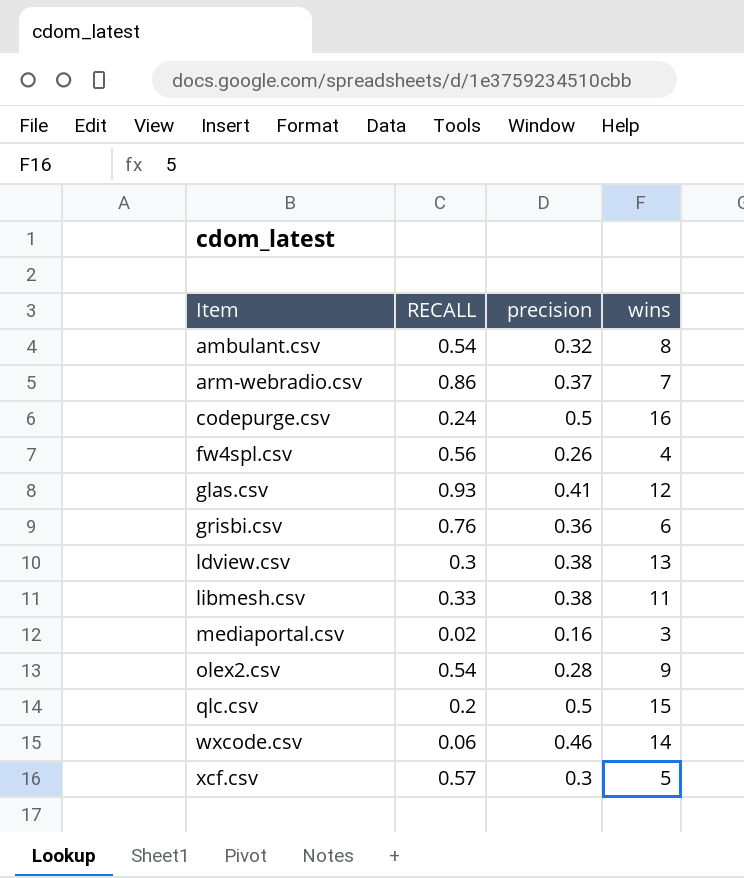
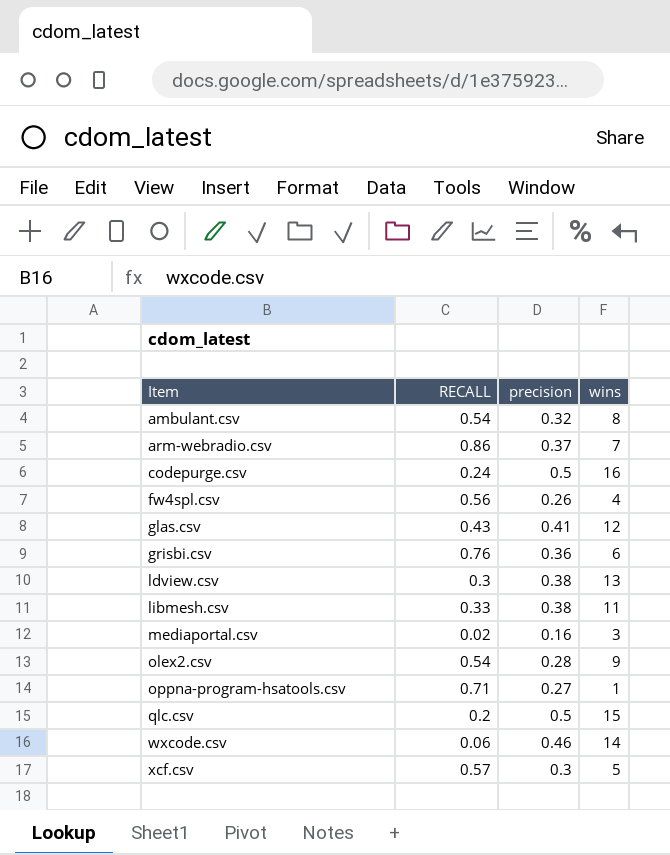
glas.csv | RECALL: 0.93 -> 0.43
row oppna-program-hsatools.csv: none -> 0.71 | 0.27 | 1

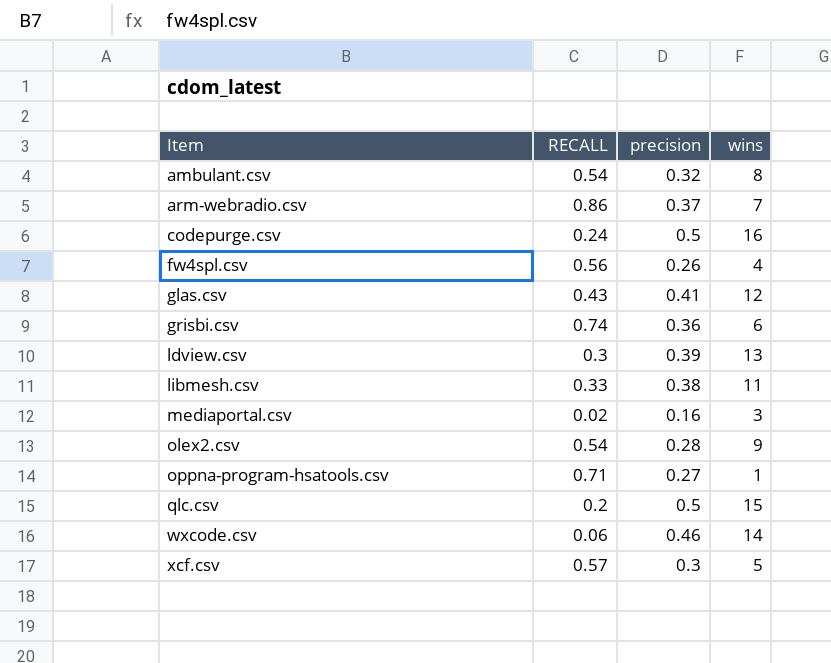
grisbi.csv | RECALL: 0.76 -> 0.74
ldview.csv | precision: 0.38 -> 0.39

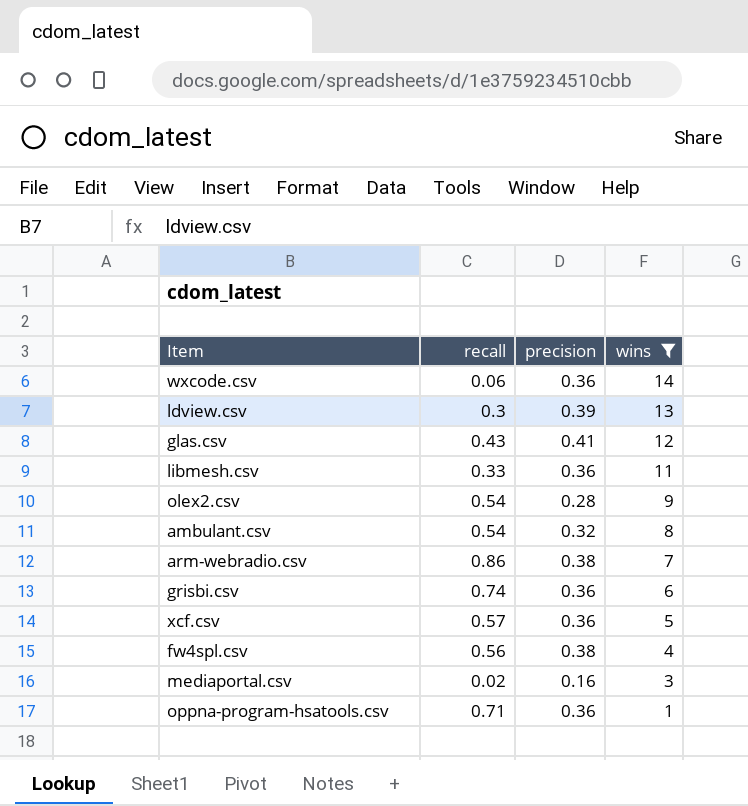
filter: none -> wins <= 14
row order: Item ascending -> wins descending
column name: RECALL -> recall
wxcode.csv | precision: 0.46 -> 0.36
libmesh.csv | precision: 0.38 -> 0.36
arm-webradio.csv | precision: 0.37 -> 0.38
xcf.csv | precision: 0.3 -> 0.36
fw4spl.csv | precision: 0.26 -> 0.38
oppna-program-hsatools.csv | precision: 0.27 -> 0.36

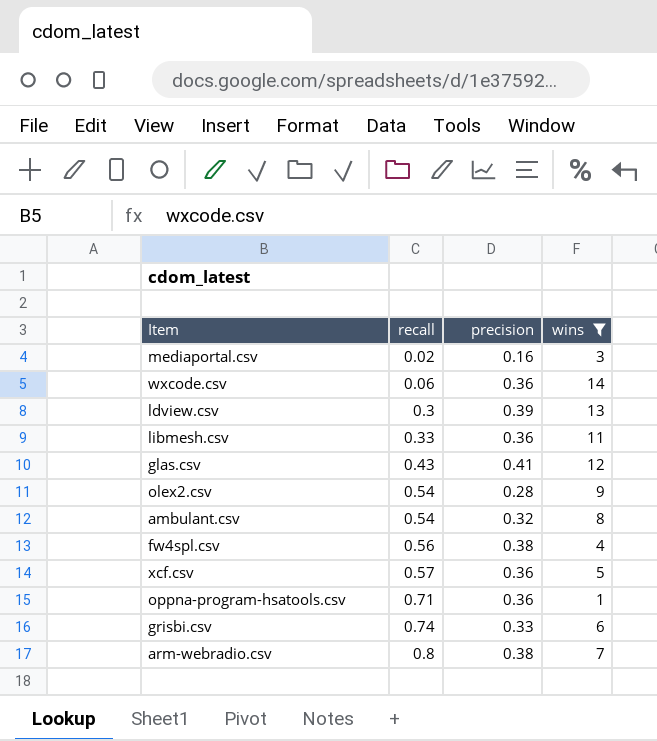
row order: wins descending -> recall ascending
grisbi.csv | precision: 0.36 -> 0.33
arm-webradio.csv | recall: 0.86 -> 0.8

